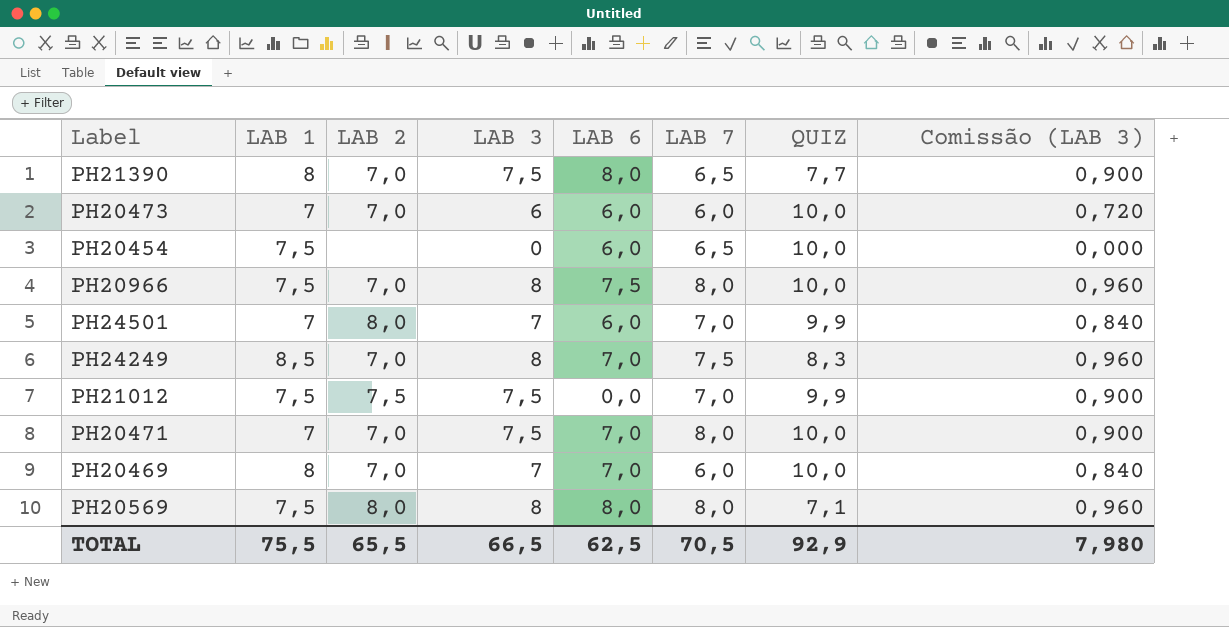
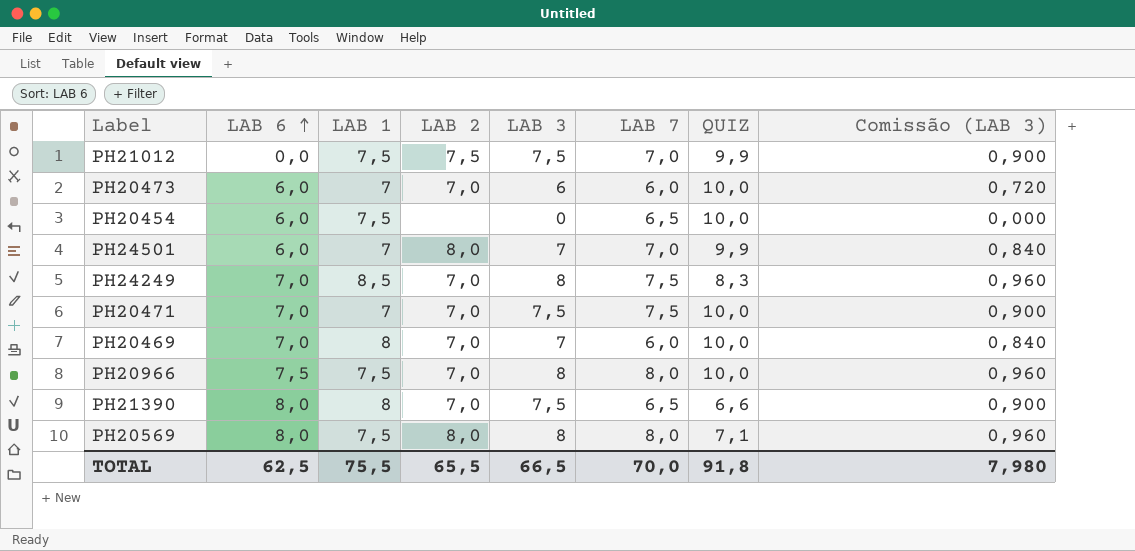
row order: none -> LAB 6 ascending
column LAB 6 | position: 5 -> 2
PH20471 | LAB 7: 8,0 -> 7,5
PH21390 | QUIZ: 7,7 -> 6,6
TOTAL | LAB 7: 70,5 -> 70,0
TOTAL | QUIZ: 92,9 -> 91,8

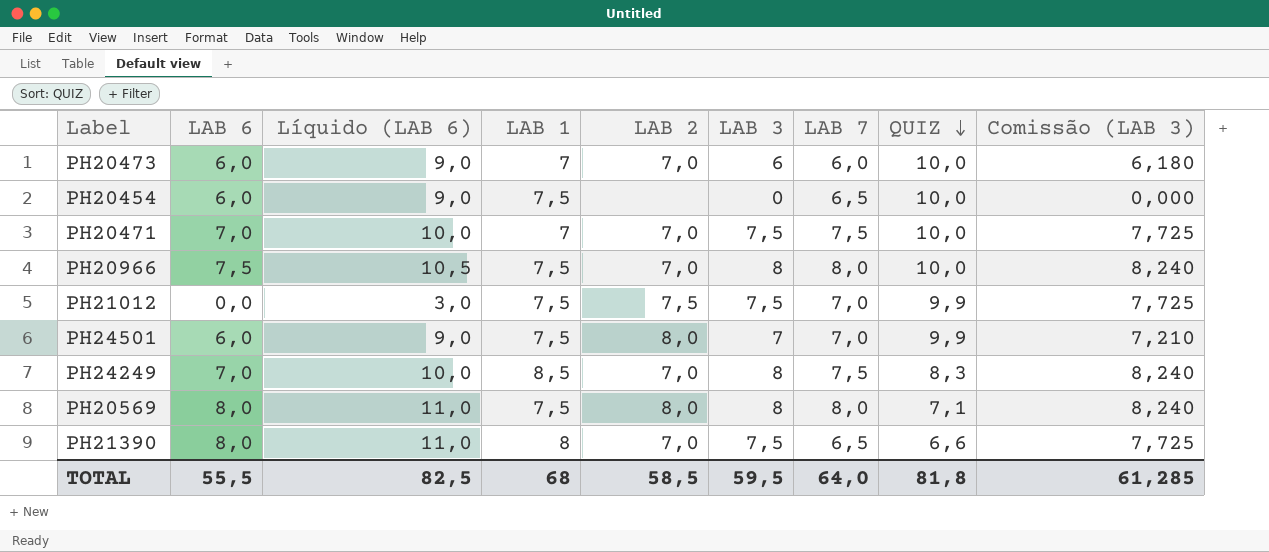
row order: LAB 6 ascending -> QUIZ descending
column Líquido (LAB 6) | formula: none -> [LAB 6] + 3
column Comissão (LAB 3) | formula: [LAB 3] * 0,12 -> [LAB 3] * 1,03
row PH20469: 7,0 | 8 | 7,0 | 7 | 6,0 | 10,0 | 0,840 -> none
PH24501 | LAB 1: 7 -> 7,5
TOTAL | LAB 6: 62,5 -> 55,5
TOTAL | LAB 1: 75,5 -> 68
TOTAL | LAB 2: 65,5 -> 58,5
TOTAL | LAB 3: 66,5 -> 59,5
TOTAL | LAB 7: 70,0 -> 64,0
TOTAL | QUIZ: 91,8 -> 81,8
TOTAL | Comissão (LAB 3): 7,980 -> 61,285

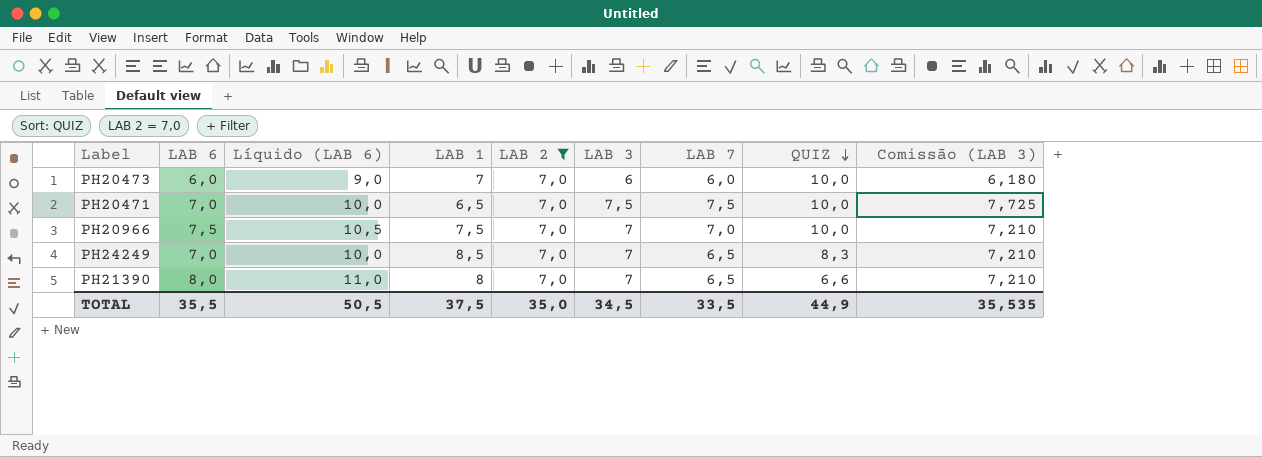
filter: none -> LAB 2 = 7,0
PH20471 | LAB 1: 7 -> 6,5
PH20966 | LAB 3: 8 -> 7
PH20966 | LAB 7: 8,0 -> 7,0
PH20966 | Comissão (LAB 3): 8,240 -> 7,210
PH24249 | LAB 3: 8 -> 7
PH24249 | LAB 7: 7,5 -> 6,5
PH24249 | Comissão (LAB 3): 8,240 -> 7,210
PH21390 | LAB 3: 7,5 -> 7
PH21390 | Comissão (LAB 3): 7,725 -> 7,210
TOTAL | LAB 6: 55,5 -> 35,5
TOTAL | Líquido (LAB 6): 82,5 -> 50,5
TOTAL | LAB 1: 68 -> 37,5
TOTAL | LAB 2: 58,5 -> 35,0
TOTAL | LAB 3: 59,5 -> 34,5
TOTAL | LAB 7: 64,0 -> 33,5
TOTAL | QUIZ: 81,8 -> 44,9
TOTAL | Comissão (LAB 3): 61,285 -> 35,535

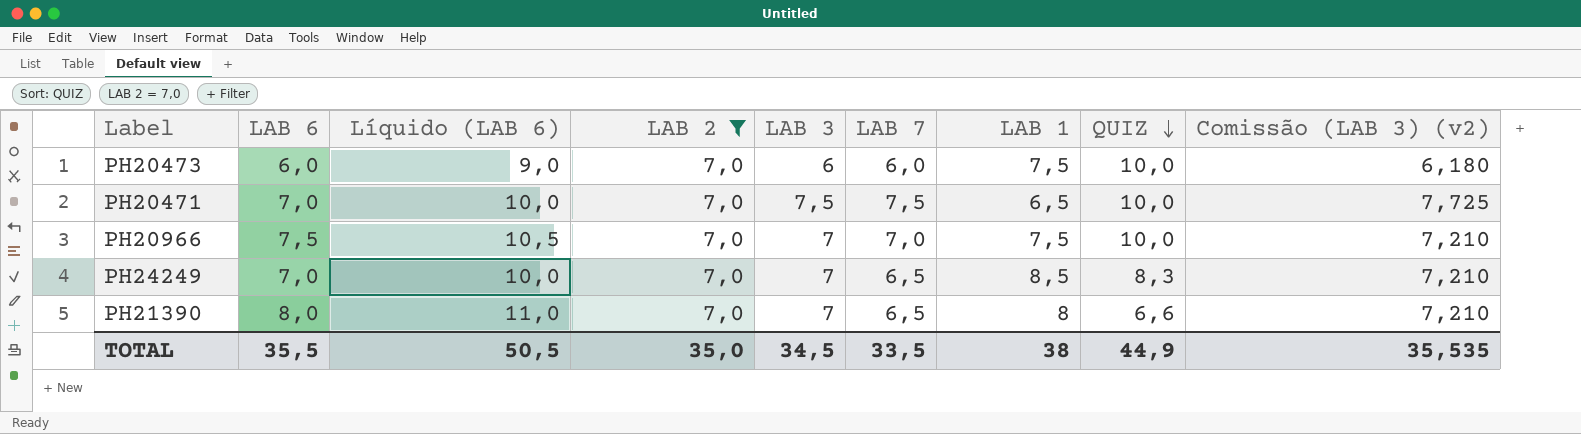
column LAB 1 | position: 4 -> 7
column name: Comissão (LAB 3) -> Comissão (LAB 3) (v2)
PH20473 | LAB 1: 7 -> 7,5
TOTAL | LAB 1: 37,5 -> 38

